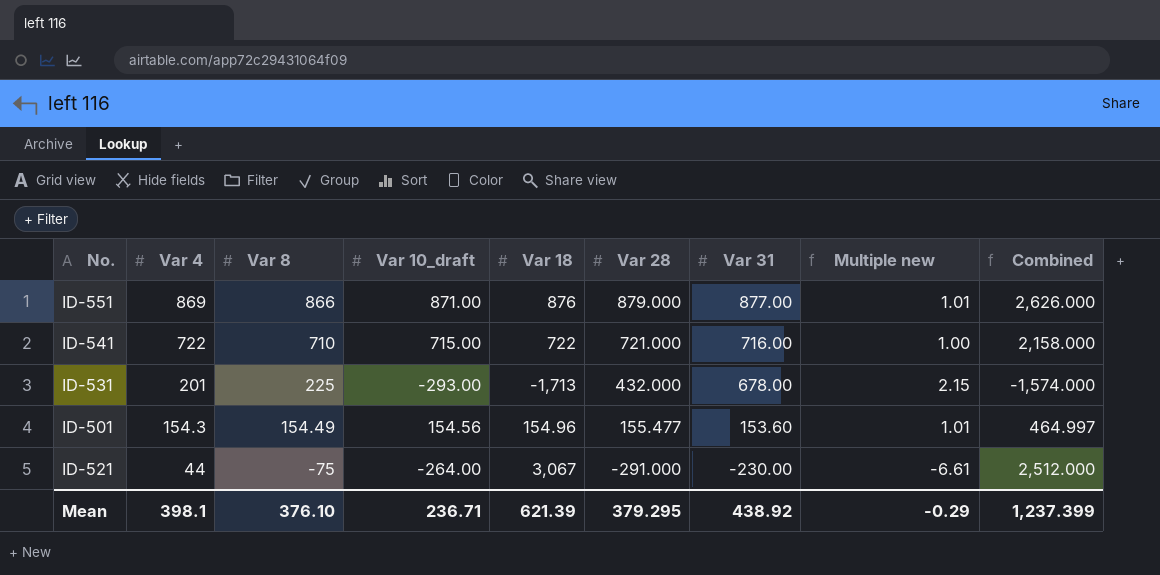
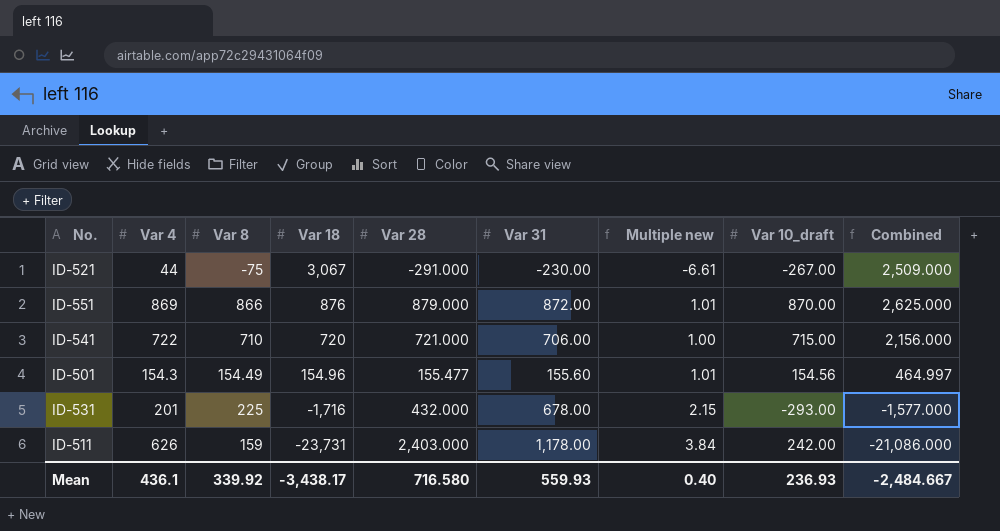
row order: Var 4 descending -> Var 18 descending
column Var 10_draft | position: 4 -> 8
ID-521 | Var 10_draft: -264.00 -> -267.00
ID-521 | Combined: 2,512.000 -> 2,509.000
ID-551 | Var 31: 877.00 -> 872.00
ID-551 | Var 10_draft: 871.00 -> 870.00
ID-551 | Combined: 2,626.000 -> 2,625.000
ID-541 | Var 18: 722 -> 720
ID-541 | Var 31: 716.00 -> 706.00
ID-541 | Combined: 2,158.000 -> 2,156.000
ID-501 | Var 31: 153.60 -> 155.60
ID-531 | Var 18: -1,713 -> -1,716
ID-531 | Combined: -1,574.000 -> -1,577.000
row ID-511: none -> 626 | 159 | -23,731 | 2,403.000 | 1,178.00 | 3.84 | 242.00 | -21,086.000
Mean | Var 4: 398.1 -> 436.1
Mean | Var 8: 376.10 -> 339.92
Mean | Var 18: 621.39 -> -3,438.17
Mean | Var 28: 379.295 -> 716.580
Mean | Var 31: 438.92 -> 559.93
Mean | Multiple new: -0.29 -> 0.40
Mean | Var 10_draft: 236.71 -> 236.93
Mean | Combined: 1,237.399 -> -2,484.667

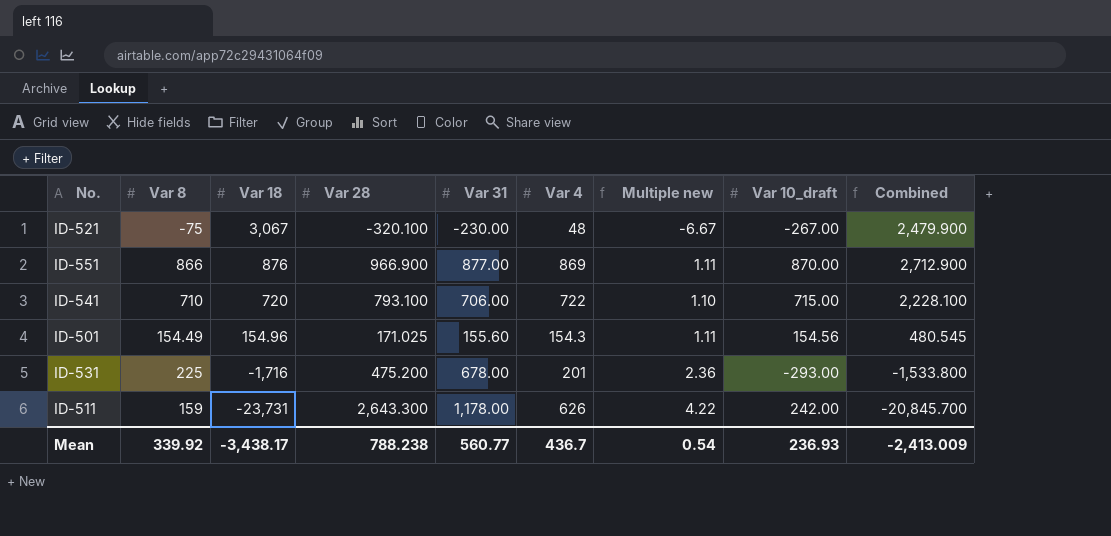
column Var 4 | position: 2 -> 6
ID-521 | Var 28: -291.000 -> -320.100
ID-521 | Var 4: 44 -> 48
ID-521 | Multiple new: -6.61 -> -6.67
ID-521 | Combined: 2,509.000 -> 2,479.900
ID-551 | Var 28: 879.000 -> 966.900
ID-551 | Var 31: 872.00 -> 877.00
ID-551 | Multiple new: 1.01 -> 1.11
ID-551 | Combined: 2,625.000 -> 2,712.900
ID-541 | Var 28: 721.000 -> 793.100
ID-541 | Multiple new: 1.00 -> 1.10
ID-541 | Combined: 2,156.000 -> 2,228.100
ID-501 | Var 28: 155.477 -> 171.025
ID-501 | Multiple new: 1.01 -> 1.11
ID-501 | Combined: 464.997 -> 480.545
ID-531 | Var 28: 432.000 -> 475.200
ID-531 | Multiple new: 2.15 -> 2.36
ID-531 | Combined: -1,577.000 -> -1,533.800
ID-511 | Var 28: 2,403.000 -> 2,643.300
ID-511 | Multiple new: 3.84 -> 4.22
ID-511 | Combined: -21,086.000 -> -20,845.700
Mean | Var 28: 716.580 -> 788.238
Mean | Var 31: 559.93 -> 560.77
Mean | Var 4: 436.1 -> 436.7
Mean | Multiple new: 0.40 -> 0.54
Mean | Combined: -2,484.667 -> -2,413.009

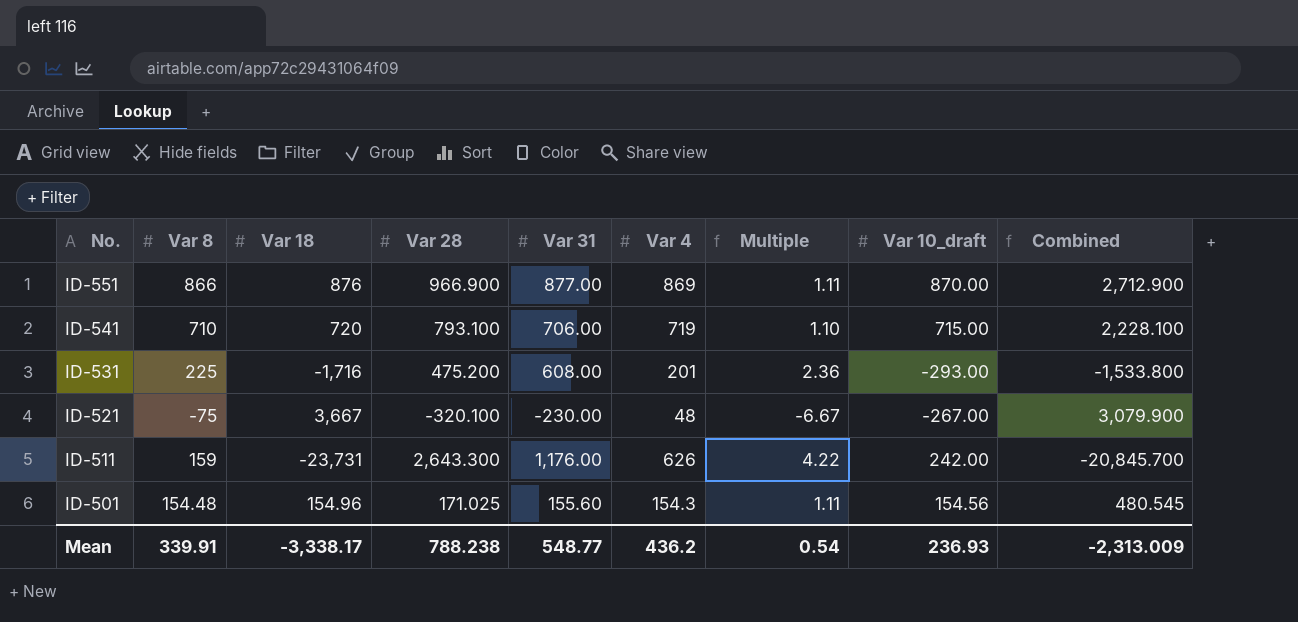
row order: Var 18 descending -> No. descending
column name: Multiple new -> Multiple
ID-541 | Var 4: 722 -> 719
ID-531 | Var 31: 678.00 -> 608.00
ID-521 | Var 18: 3,067 -> 3,667
ID-521 | Combined: 2,479.900 -> 3,079.900
ID-511 | Var 31: 1,178.00 -> 1,176.00
ID-501 | Var 8: 154.49 -> 154.48
Mean | Var 8: 339.92 -> 339.91
Mean | Var 18: -3,438.17 -> -3,338.17
Mean | Var 31: 560.77 -> 548.77
Mean | Var 4: 436.7 -> 436.2
Mean | Combined: -2,413.009 -> -2,313.009

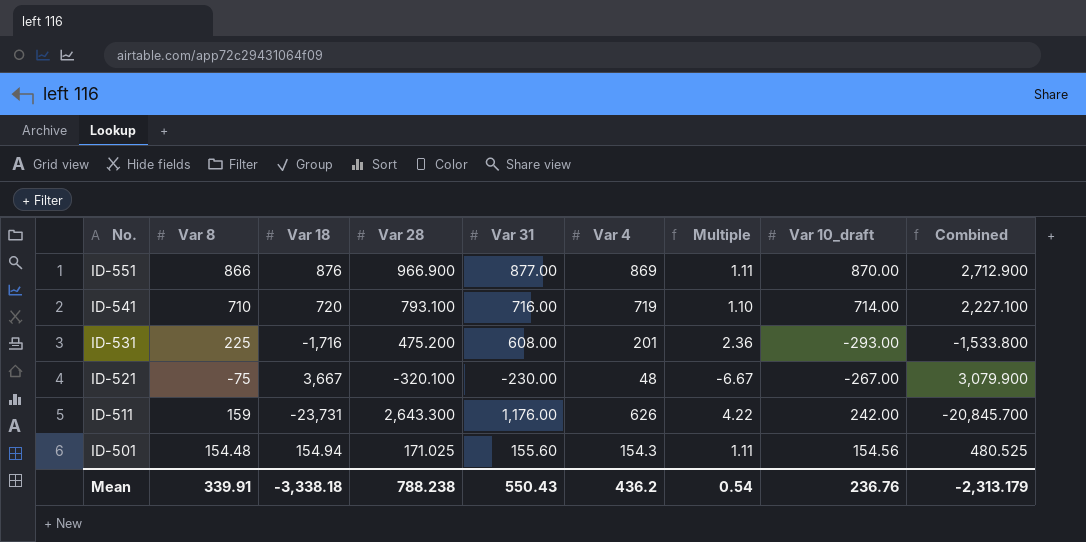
ID-541 | Var 31: 706.00 -> 716.00
ID-541 | Var 10_draft: 715.00 -> 714.00
ID-541 | Combined: 2,228.100 -> 2,227.100
ID-501 | Var 18: 154.96 -> 154.94
ID-501 | Combined: 480.545 -> 480.525
Mean | Var 18: -3,338.17 -> -3,338.18
Mean | Var 31: 548.77 -> 550.43
Mean | Var 10_draft: 236.93 -> 236.76
Mean | Combined: -2,313.009 -> -2,313.179

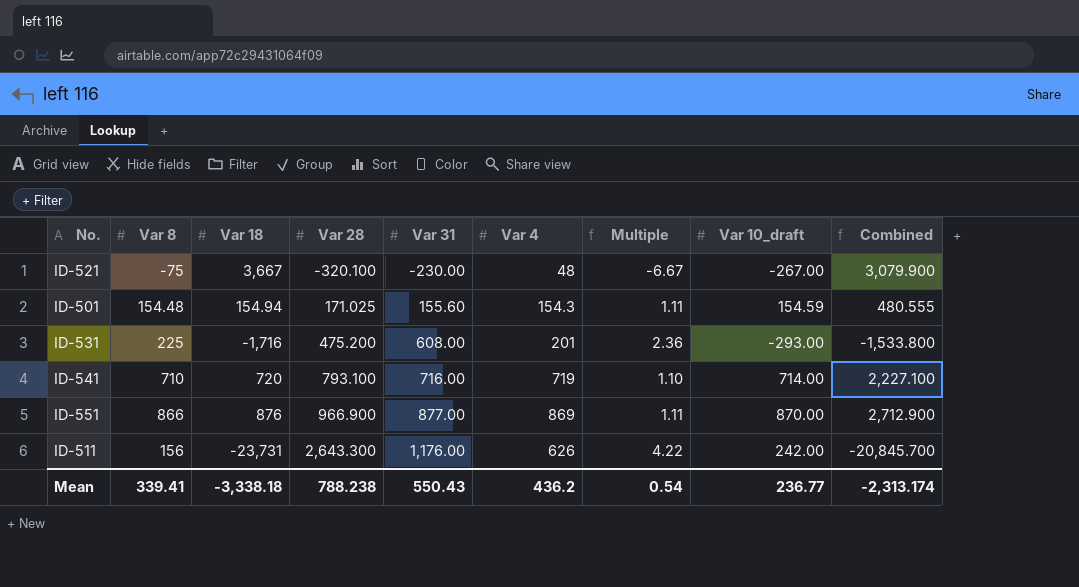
row order: No. descending -> Var 28 ascending
ID-501 | Var 10_draft: 154.56 -> 154.59
ID-501 | Combined: 480.525 -> 480.555
ID-511 | Var 8: 159 -> 156
Mean | Var 8: 339.91 -> 339.41
Mean | Var 10_draft: 236.76 -> 236.77
Mean | Combined: -2,313.179 -> -2,313.174

